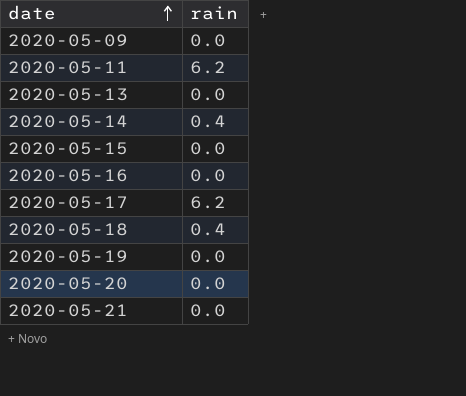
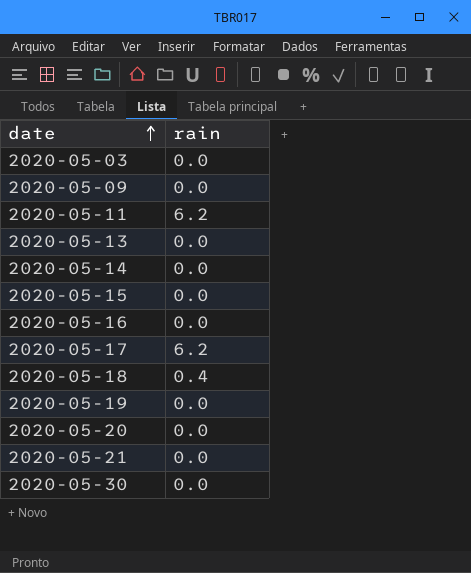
row 2020-05-03: none -> 0.0
2020-05-14 | rain: 0.4 -> 0.0
row 2020-05-30: none -> 0.0

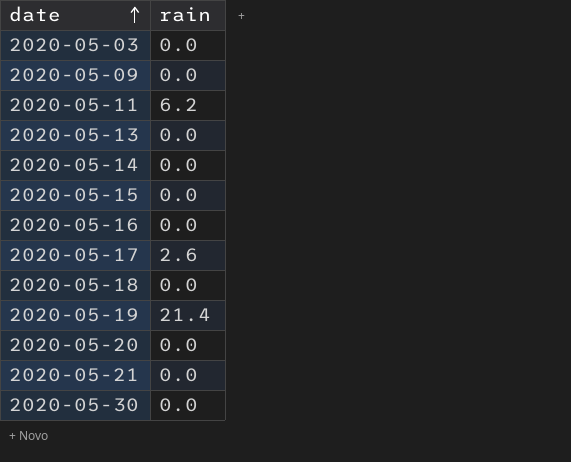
2020-05-17 | rain: 6.2 -> 2.6
2020-05-18 | rain: 0.4 -> 0.0
2020-05-19 | rain: 0.0 -> 21.4

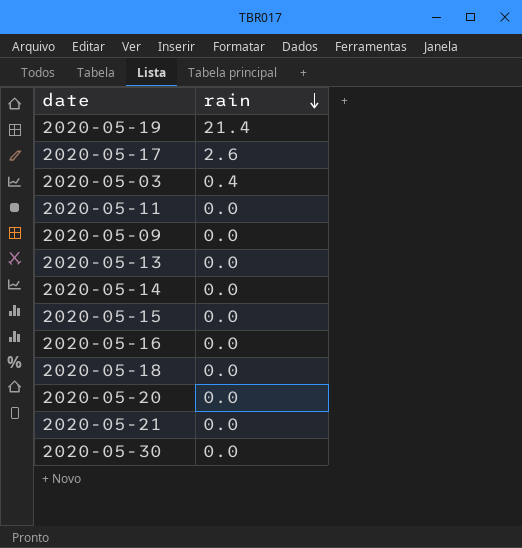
row order: date ascending -> rain descending
2020-05-03 | rain: 0.0 -> 0.4
2020-05-11 | rain: 6.2 -> 0.0

